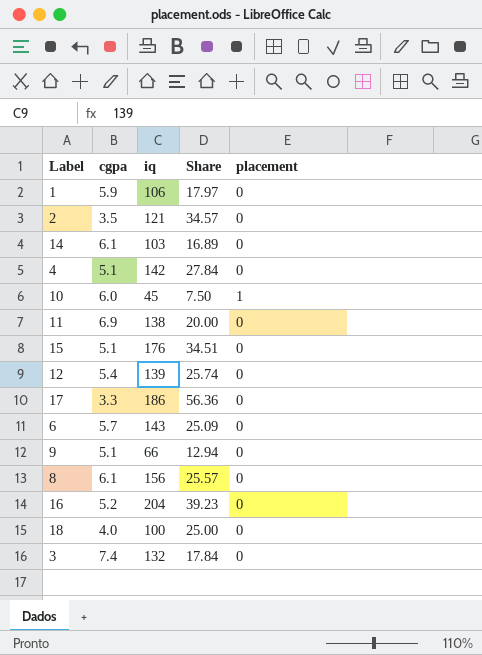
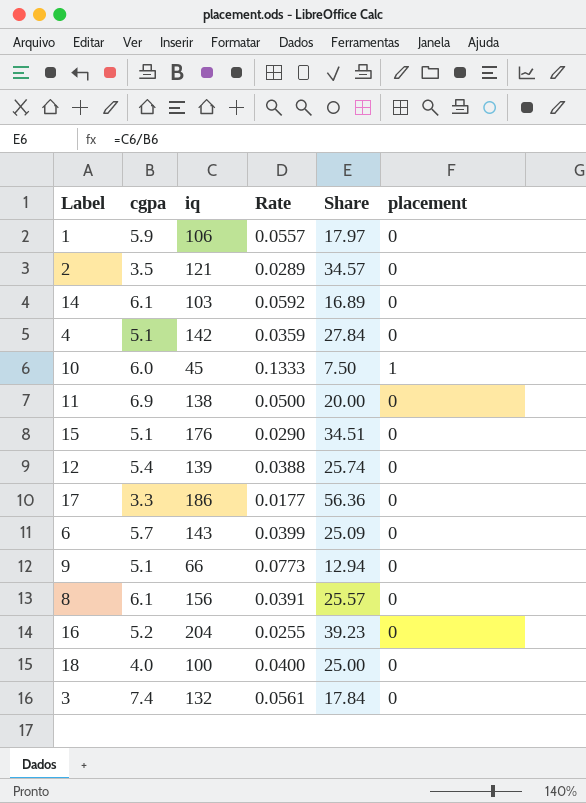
column Rate | formula: none -> [cgpa] / [iq]

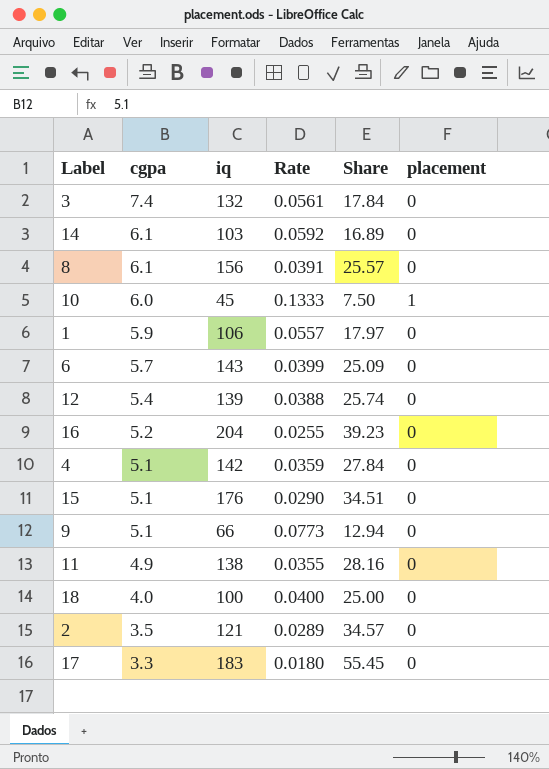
row order: none -> cgpa descending
11 | cgpa: 6.9 -> 4.9
11 | Rate: 0.0500 -> 0.0355
11 | Share: 20.00 -> 28.16
17 | iq: 186 -> 183
17 | Rate: 0.0177 -> 0.0180
17 | Share: 56.36 -> 55.45

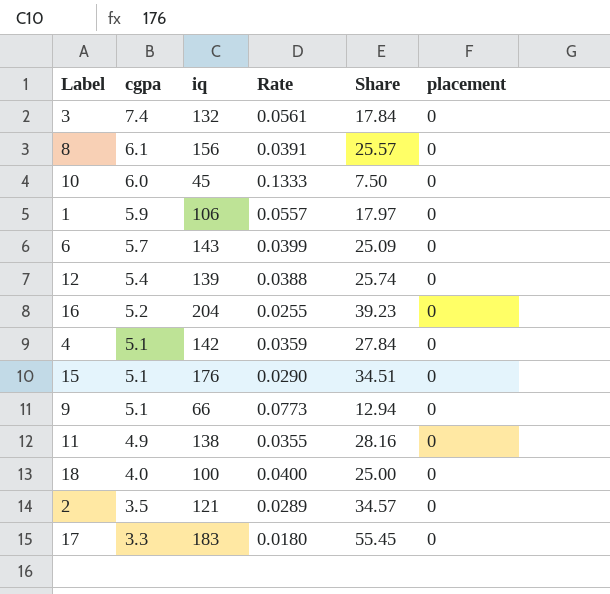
row 14: 6.1 | 103 | 0.0592 | 16.89 | 0 -> none
10 | placement: 1 -> 0

